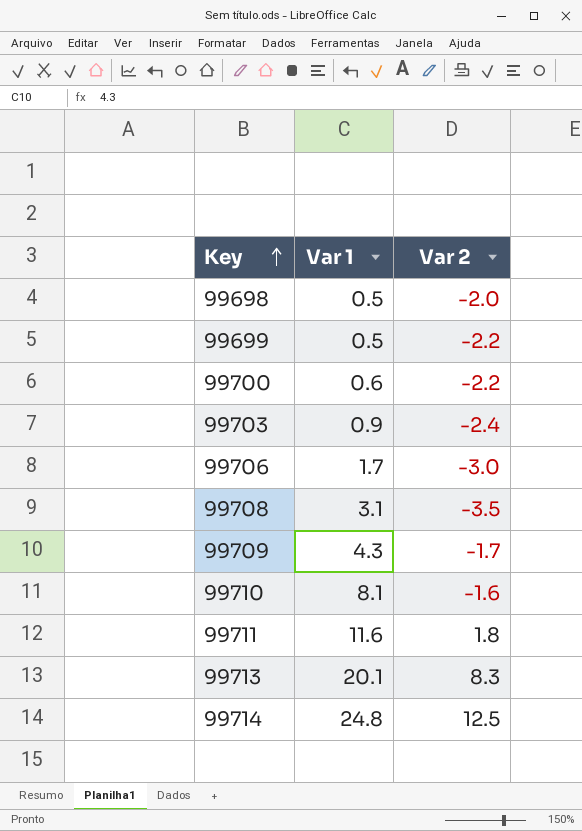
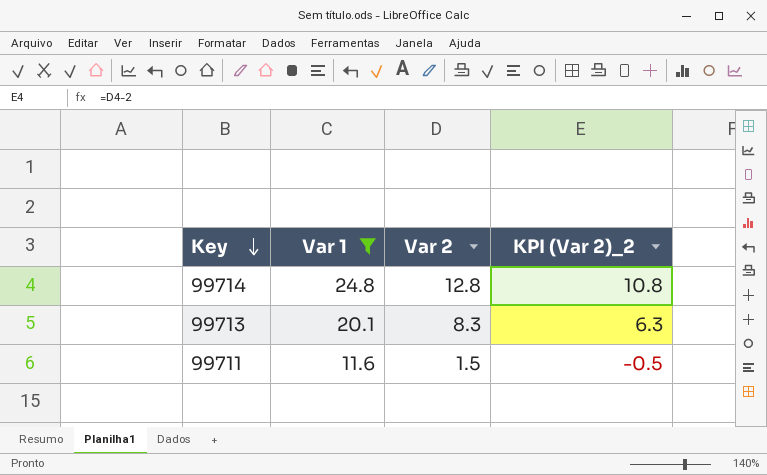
filter: none -> Var 1 >= 11.6
row order: Key ascending -> Key descending
column KPI (Var 2)_2 | formula: none -> [Var 2] - 2
99714 | Var 2: 12.5 -> 12.8
99711 | Var 2: 1.8 -> 1.5

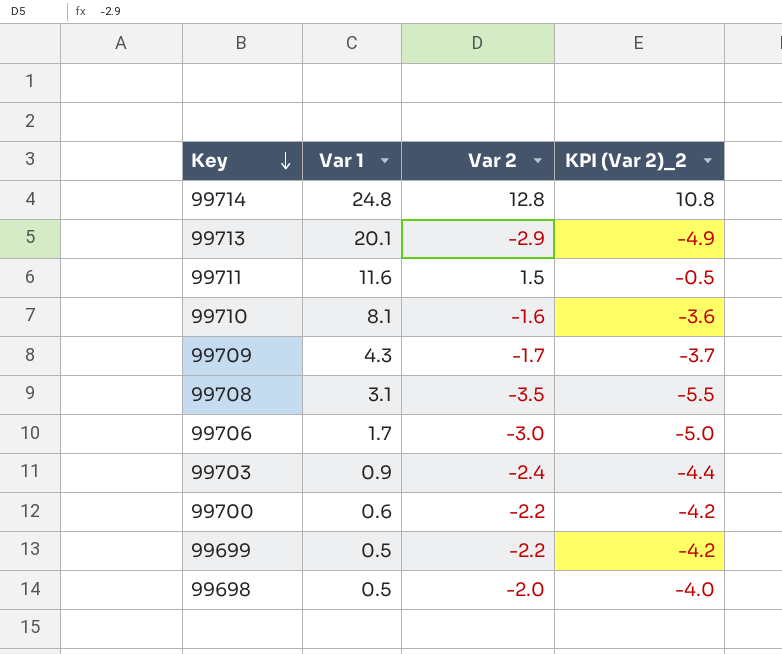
filter: Var 1 >= 11.6 -> none
99713 | Var 2: 8.3 -> -2.9
99713 | KPI (Var 2)_2: 6.3 -> -4.9

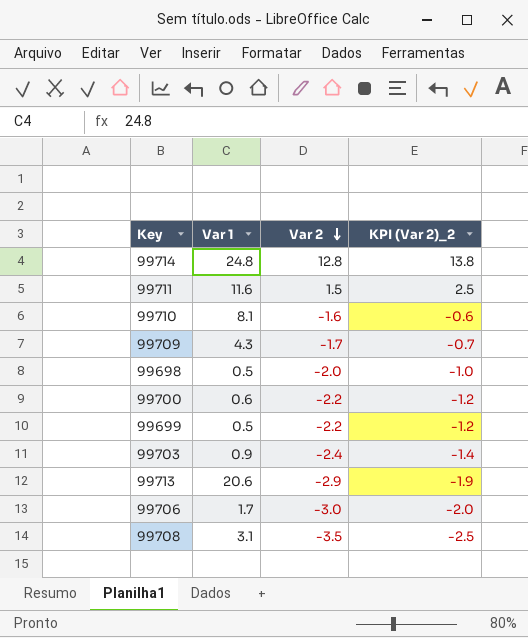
row order: Key descending -> Var 2 descending
column KPI (Var 2)_2 | formula: [Var 2] - 2 -> [Var 2] + 1
99713 | Var 1: 20.1 -> 20.6

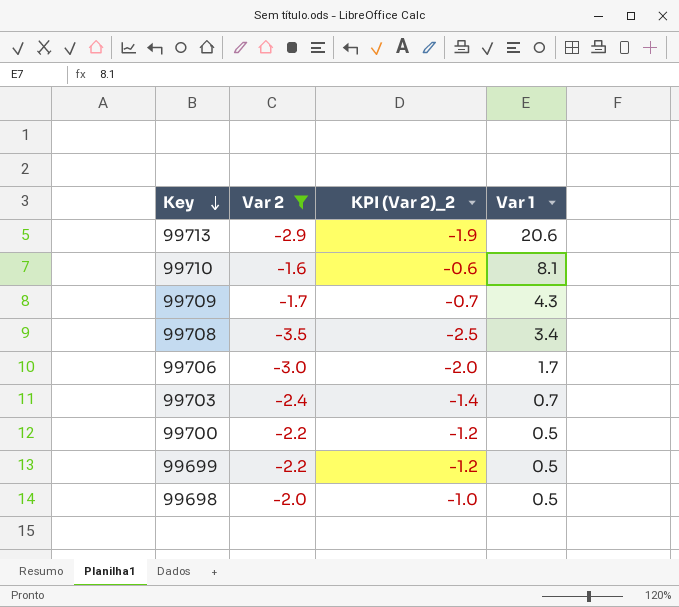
filter: none -> Var 2 <= -1.6
row order: Var 2 descending -> Key descending
column Var 1 | position: 2 -> 4
99708 | Var 1: 3.1 -> 3.4
99703 | Var 1: 0.9 -> 0.7
99700 | Var 1: 0.6 -> 0.5

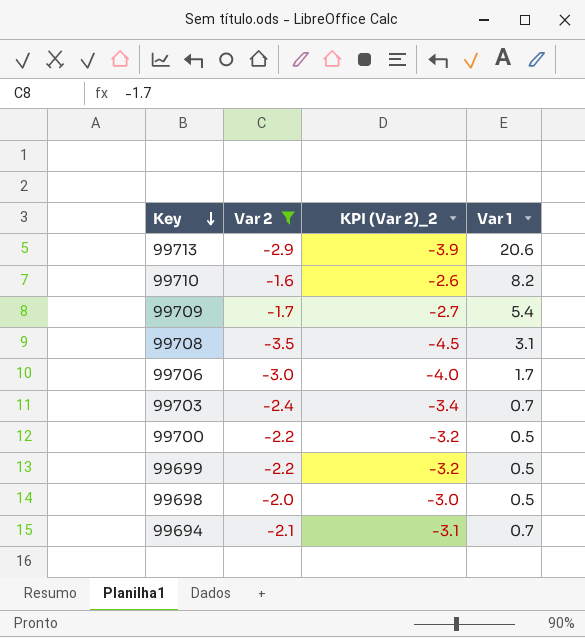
column KPI (Var 2)_2 | formula: [Var 2] + 1 -> [Var 2] - 1
99710 | Var 1: 8.1 -> 8.2
99709 | Var 1: 4.3 -> 5.4
99708 | Var 1: 3.4 -> 3.1
row 99694: none -> -2.1 | -3.1 | 0.7

